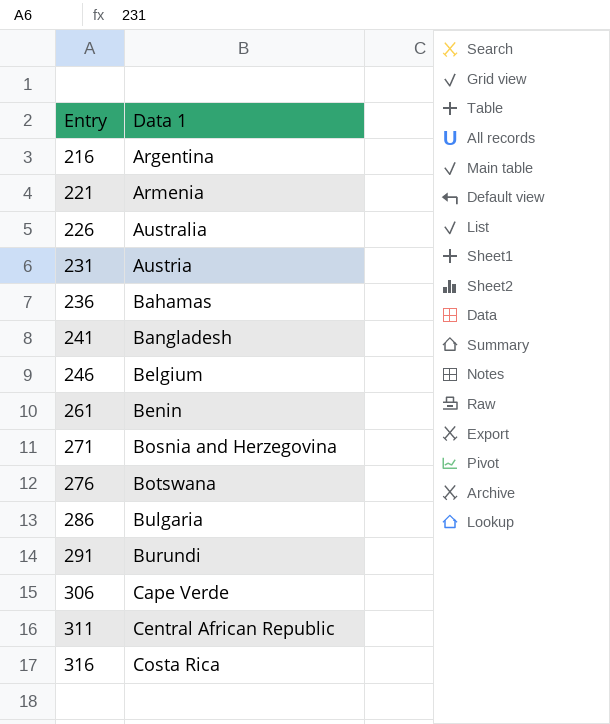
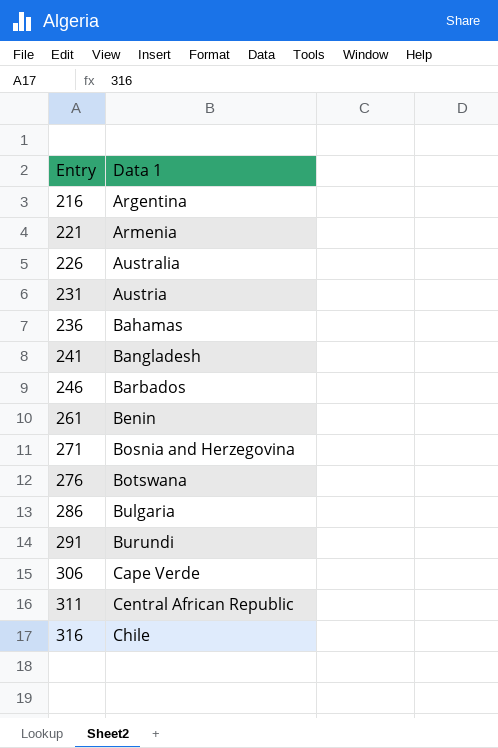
246 | Data 1: Belgium -> Barbados
316 | Data 1: Costa Rica -> Chile

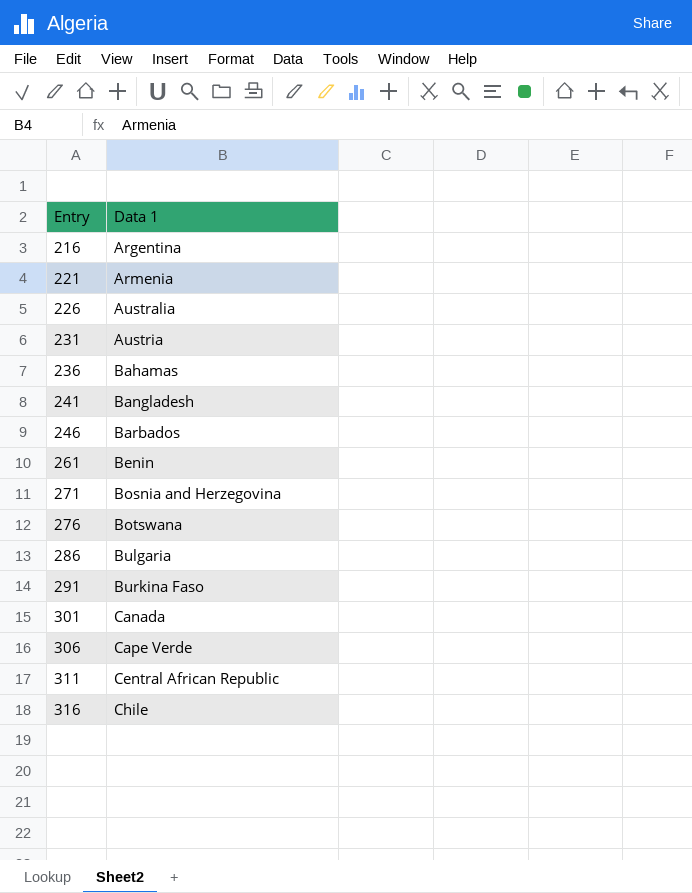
291 | Data 1: Burundi -> Burkina Faso
row 301: none -> Canada

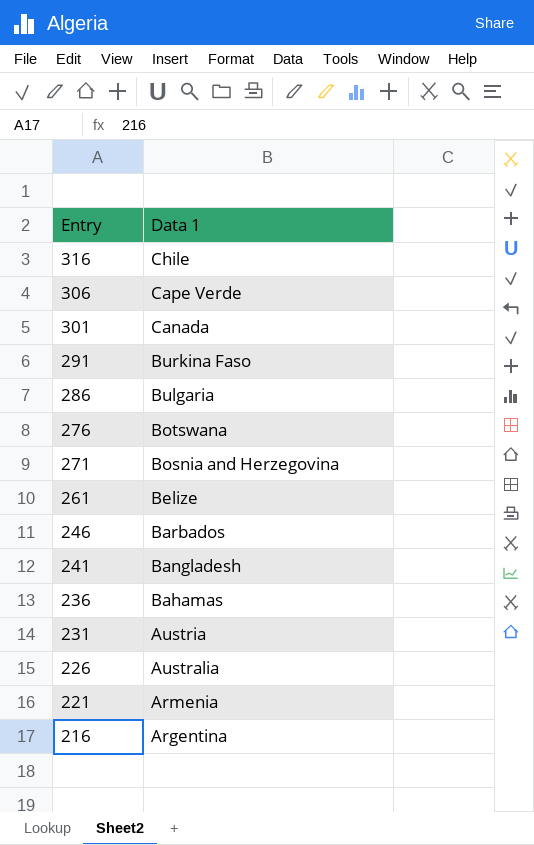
row order: Entry ascending -> Entry descending
row 311: Central African Republic -> none
261 | Data 1: Benin -> Belize

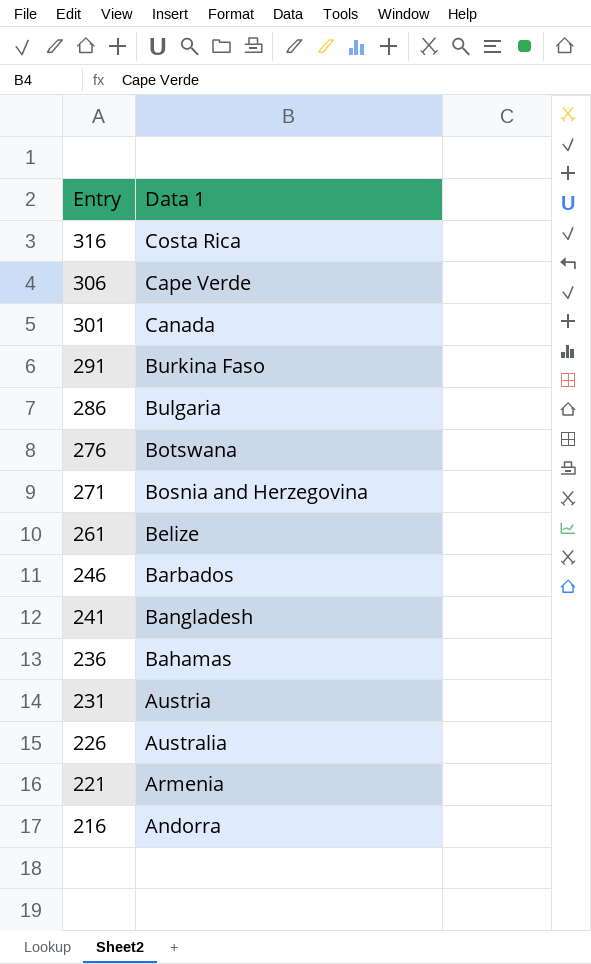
316 | Data 1: Chile -> Costa Rica
216 | Data 1: Argentina -> Andorra

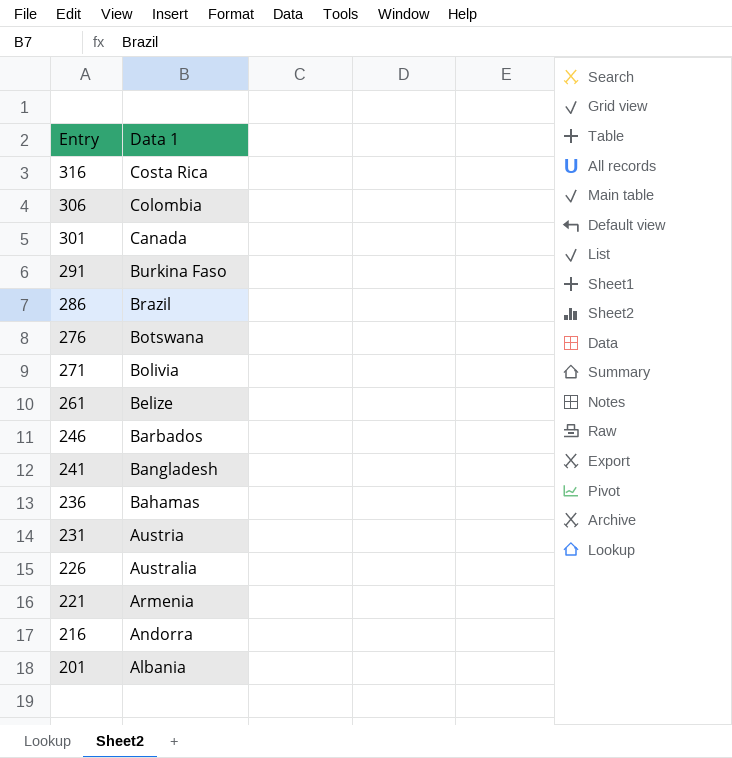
306 | Data 1: Cape Verde -> Colombia
286 | Data 1: Bulgaria -> Brazil
271 | Data 1: Bosnia and Herzegovina -> Bolivia
row 201: none -> Albania

